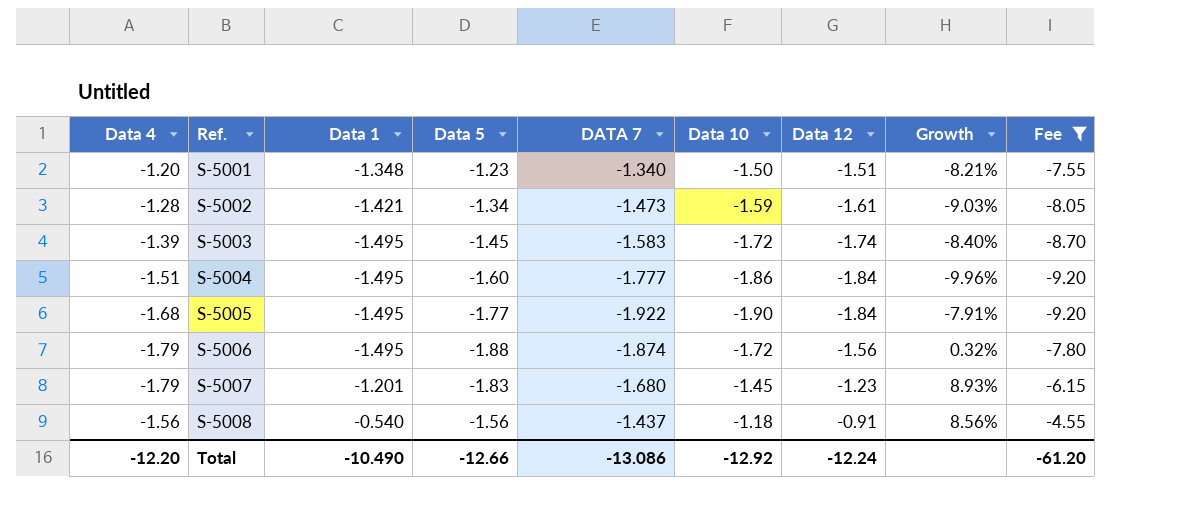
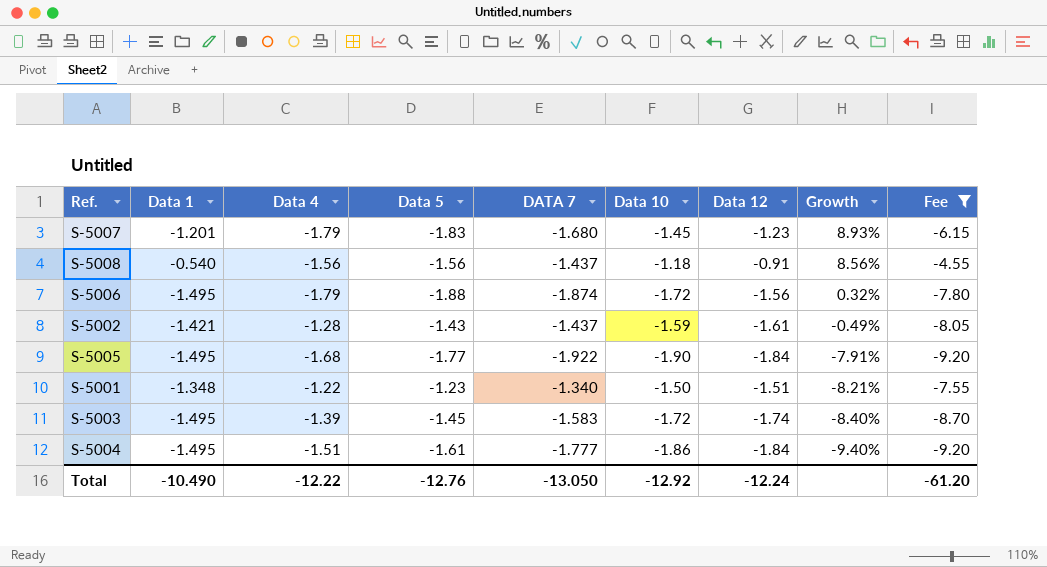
row order: Ref. ascending -> Growth descending
column Data 4 | position: 1 -> 3
S-5002 | Data 5: -1.34 -> -1.43
S-5002 | DATA 7: -1.473 -> -1.437
S-5002 | Growth: -9.03% -> -0.49%
S-5001 | Data 4: -1.20 -> -1.22
S-5004 | Data 5: -1.60 -> -1.61
S-5004 | Growth: -9.96% -> -9.40%
Total | Data 4: -12.20 -> -12.22
Total | Data 5: -12.66 -> -12.76
Total | DATA 7: -13.086 -> -13.050

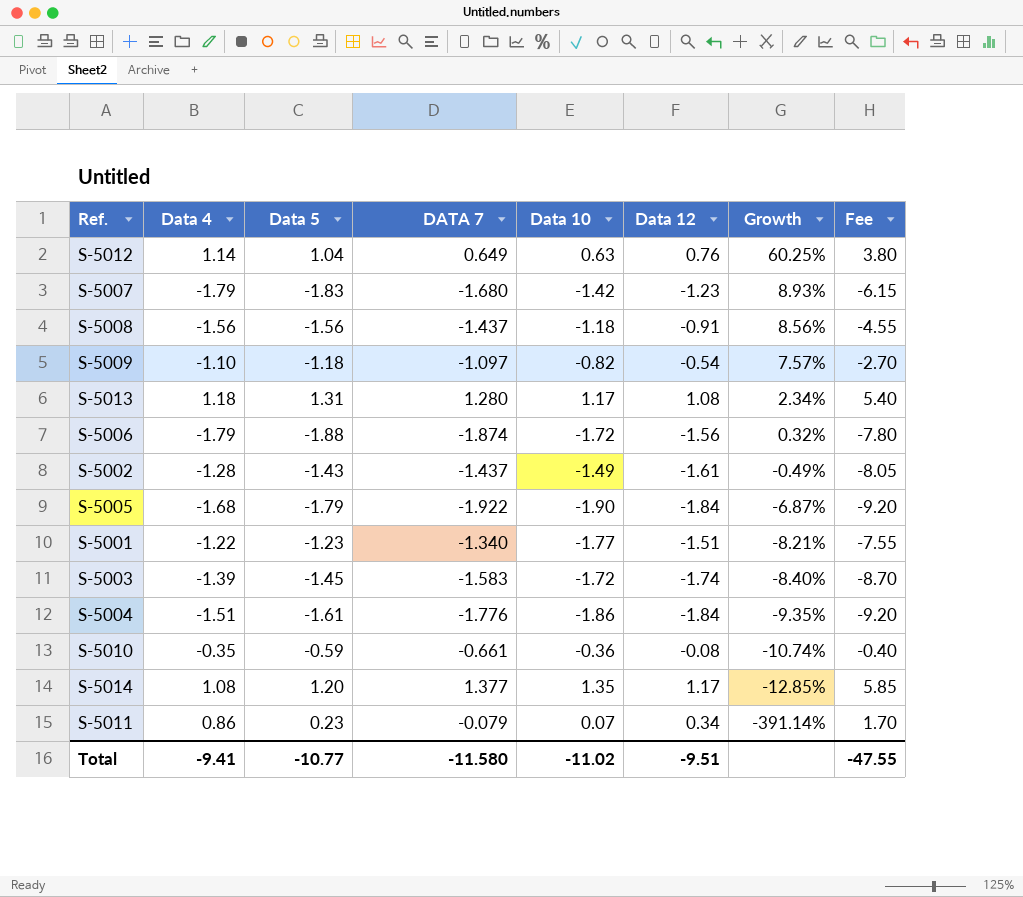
filter: Fee <= -4.55 -> none
column Data 1 | position: 2 -> none
S-5007 | Data 10: -1.45 -> -1.42
S-5002 | Data 10: -1.59 -> -1.49
S-5005 | Data 5: -1.77 -> -1.79
S-5005 | Growth: -7.91% -> -6.87%
S-5001 | Data 10: -1.50 -> -1.77
S-5004 | DATA 7: -1.777 -> -1.776
S-5004 | Growth: -9.40% -> -9.35%
Total | Data 4: -12.22 -> -9.41
Total | Data 5: -12.76 -> -10.77
Total | DATA 7: -13.050 -> -11.580
Total | Data 10: -12.92 -> -11.02
Total | Data 12: -12.24 -> -9.51
Total | Fee: -61.20 -> -47.55

